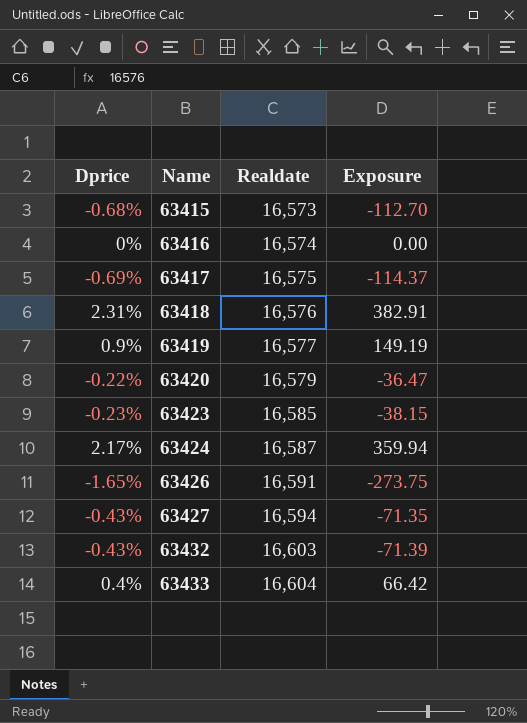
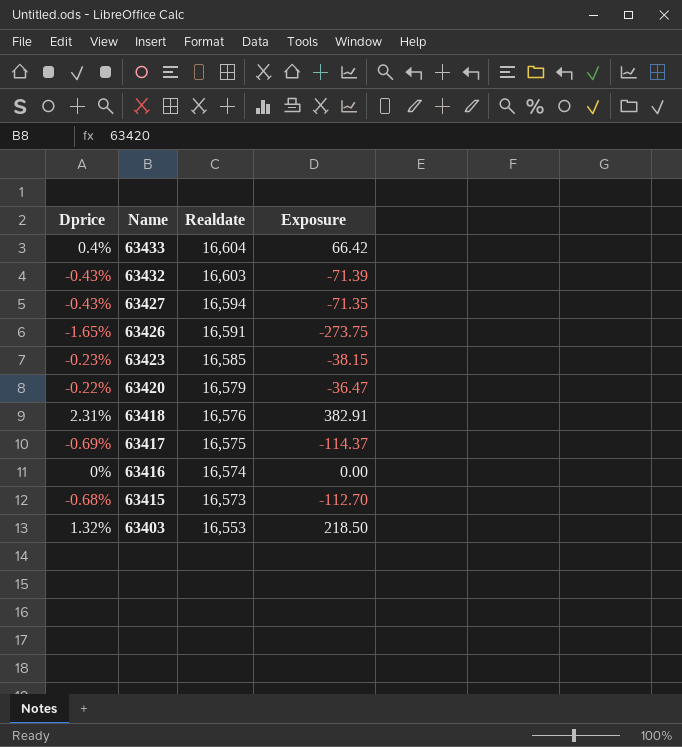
row order: Name ascending -> Name descending
row 63419: 0.9% | 16,577 | 149.19 -> none
row 63424: 2.17% | 16,587 | 359.94 -> none
row 63403: none -> 1.32% | 16,553 | 218.50

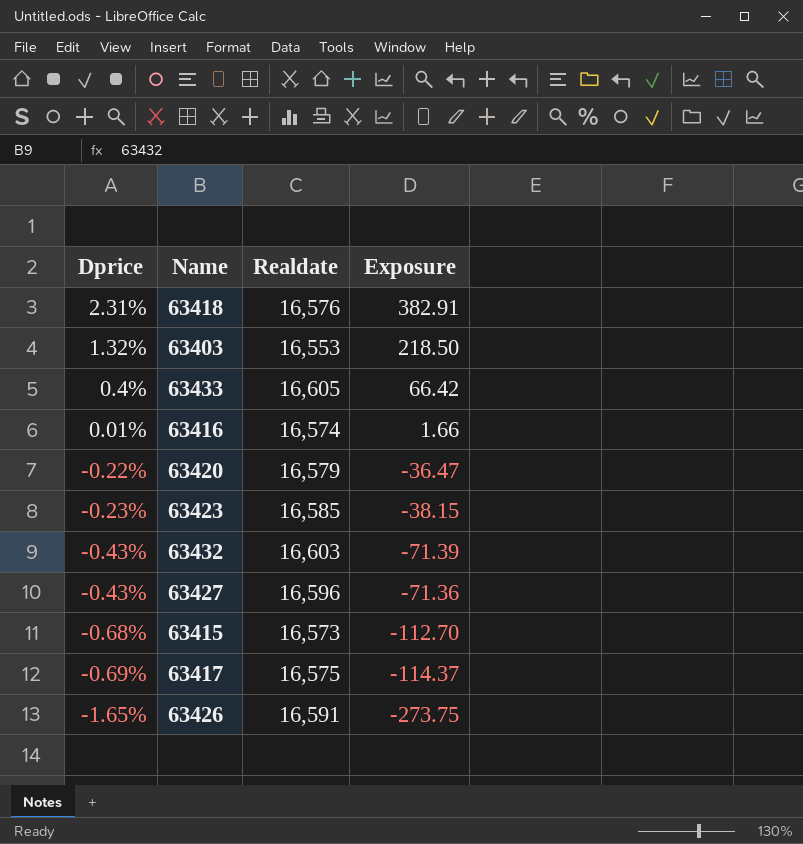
row order: Name descending -> Dprice descending
63433 | Realdate: 16,604 -> 16,605
63416 | Dprice: 0% -> 0.01%
63416 | Exposure: 0.00 -> 1.66
63427 | Realdate: 16,594 -> 16,596
63427 | Exposure: -71.35 -> -71.36

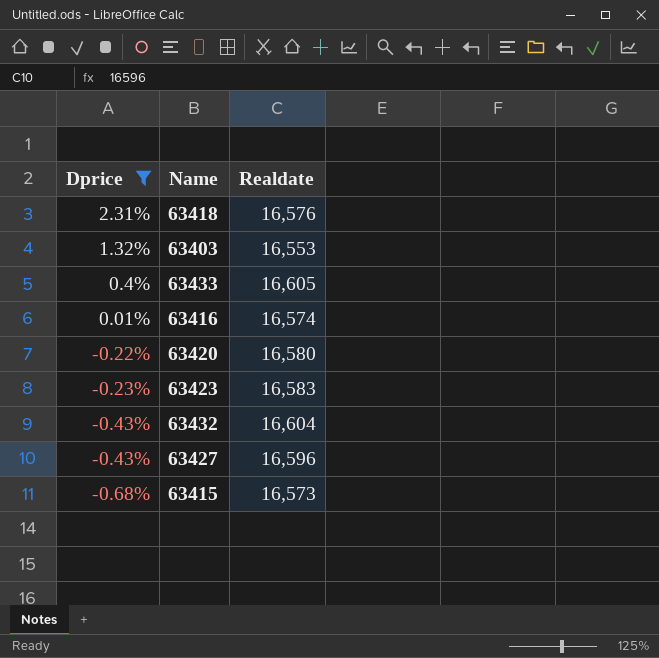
filter: none -> Dprice >= -0.68%
column Exposure | formula: [Dprice] * [Realdate] -> none
63420 | Realdate: 16,579 -> 16,580
63423 | Realdate: 16,585 -> 16,583
63432 | Realdate: 16,603 -> 16,604

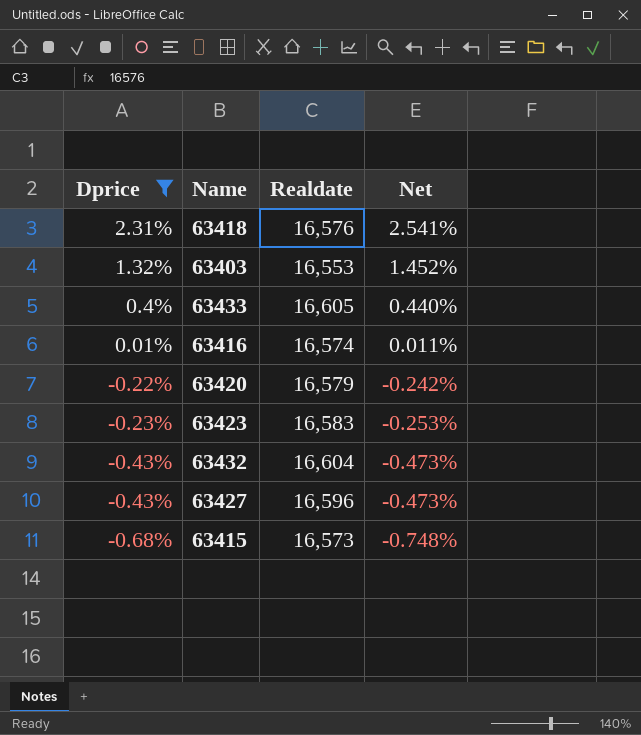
column Net | formula: none -> [Dprice] * 1.1
63420 | Realdate: 16,580 -> 16,579

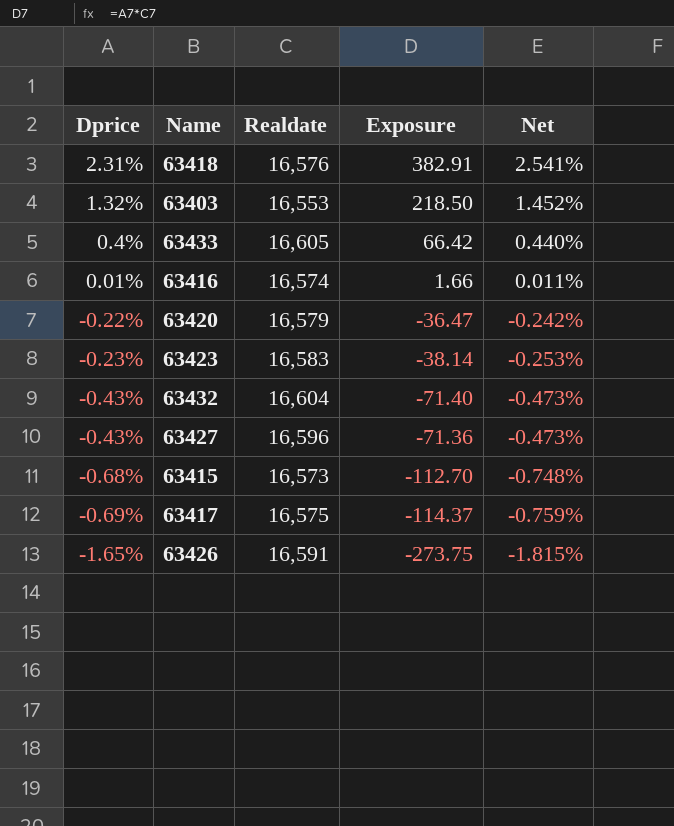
filter: Dprice >= -0.68% -> none
column Exposure | formula: none -> [Dprice] * [Realdate]

